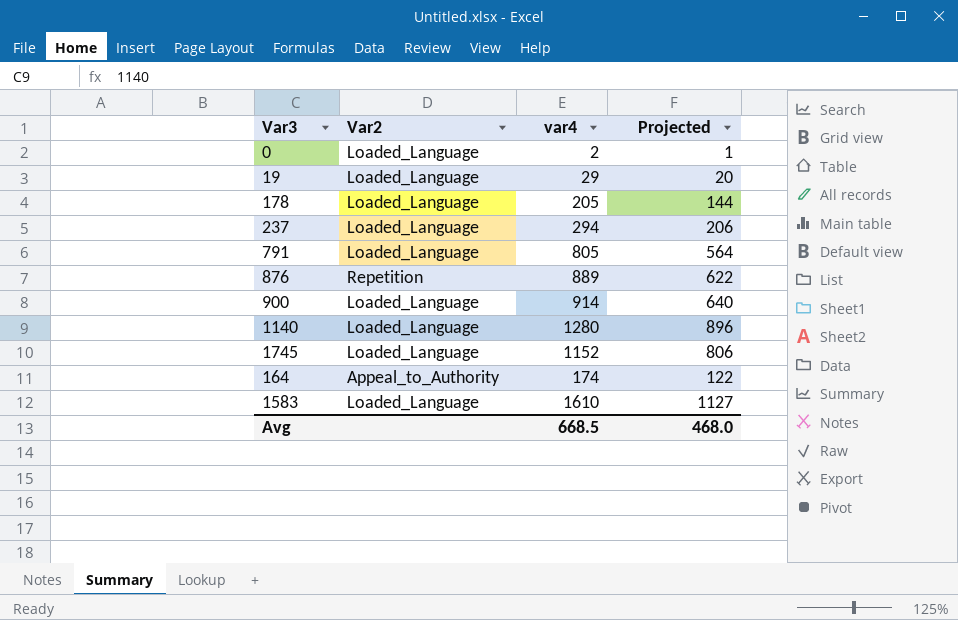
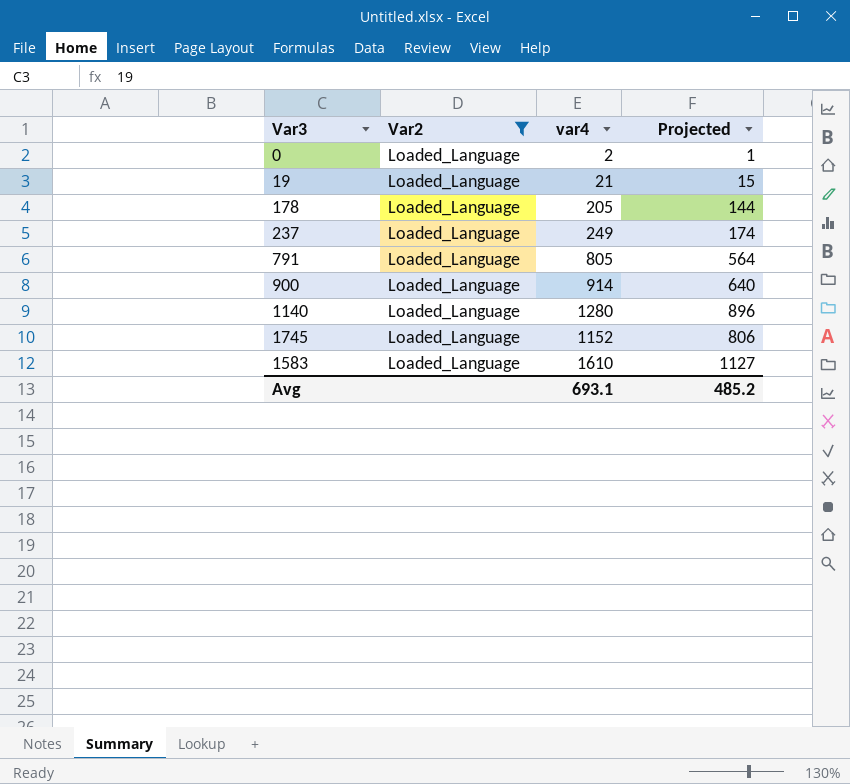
filter: none -> Var2 = Loaded_Language
19 | var4: 29 -> 21
19 | Projected: 20 -> 15
237 | var4: 294 -> 249
237 | Projected: 206 -> 174
Avg | var4: 668.5 -> 693.1
Avg | Projected: 468.0 -> 485.2

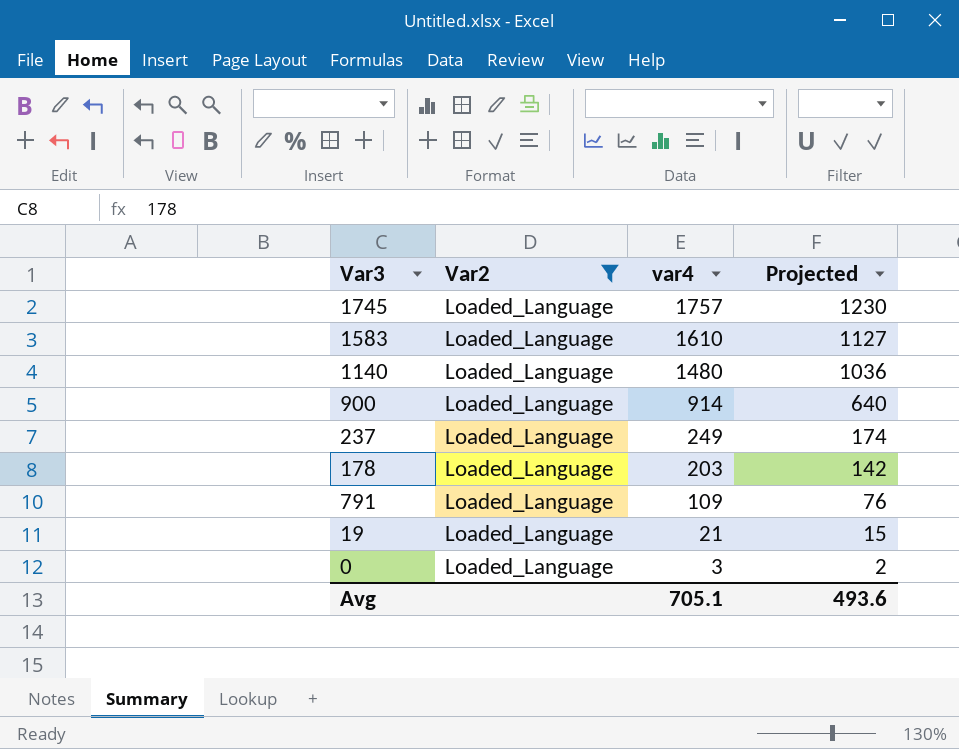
row order: none -> var4 descending
1745 | var4: 1152 -> 1757
1745 | Projected: 806 -> 1230
1140 | var4: 1280 -> 1480
1140 | Projected: 896 -> 1036
178 | var4: 205 -> 203
178 | Projected: 144 -> 142
791 | var4: 805 -> 109
791 | Projected: 564 -> 76
0 | var4: 2 -> 3
0 | Projected: 1 -> 2
Avg | var4: 693.1 -> 705.1
Avg | Projected: 485.2 -> 493.6

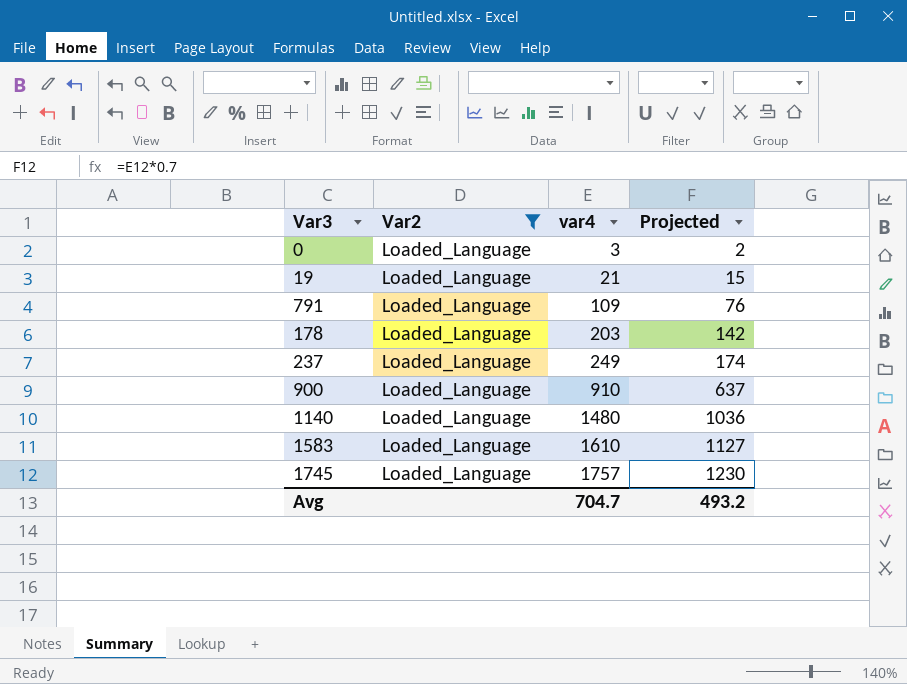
row order: var4 descending -> var4 ascending
900 | var4: 914 -> 910
900 | Projected: 640 -> 637
Avg | var4: 705.1 -> 704.7
Avg | Projected: 493.6 -> 493.2

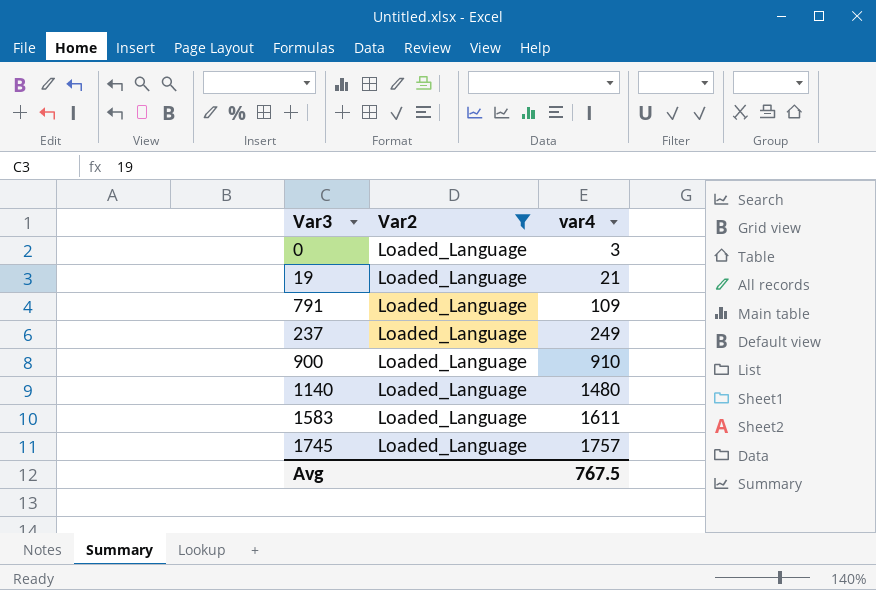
column Projected | formula: [var4] * 0.7 -> none
row 178: Loaded_Language | 203 | 142 -> none
1583 | var4: 1610 -> 1611
Avg | var4: 704.7 -> 767.5

